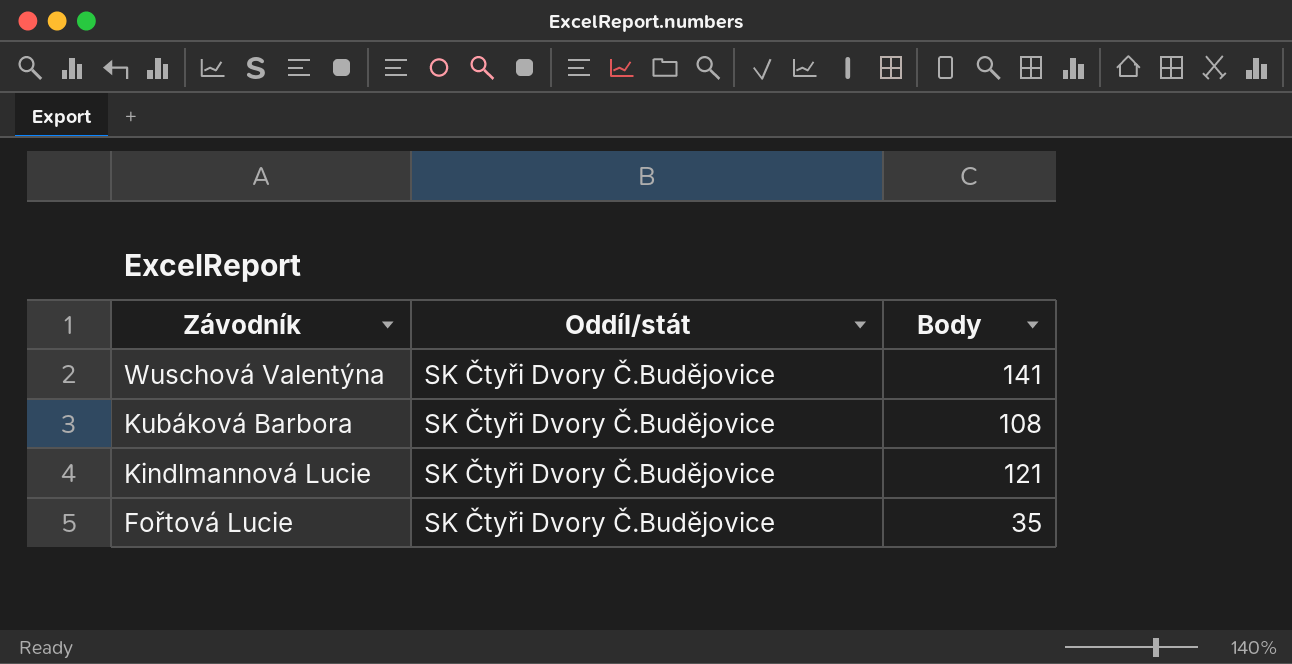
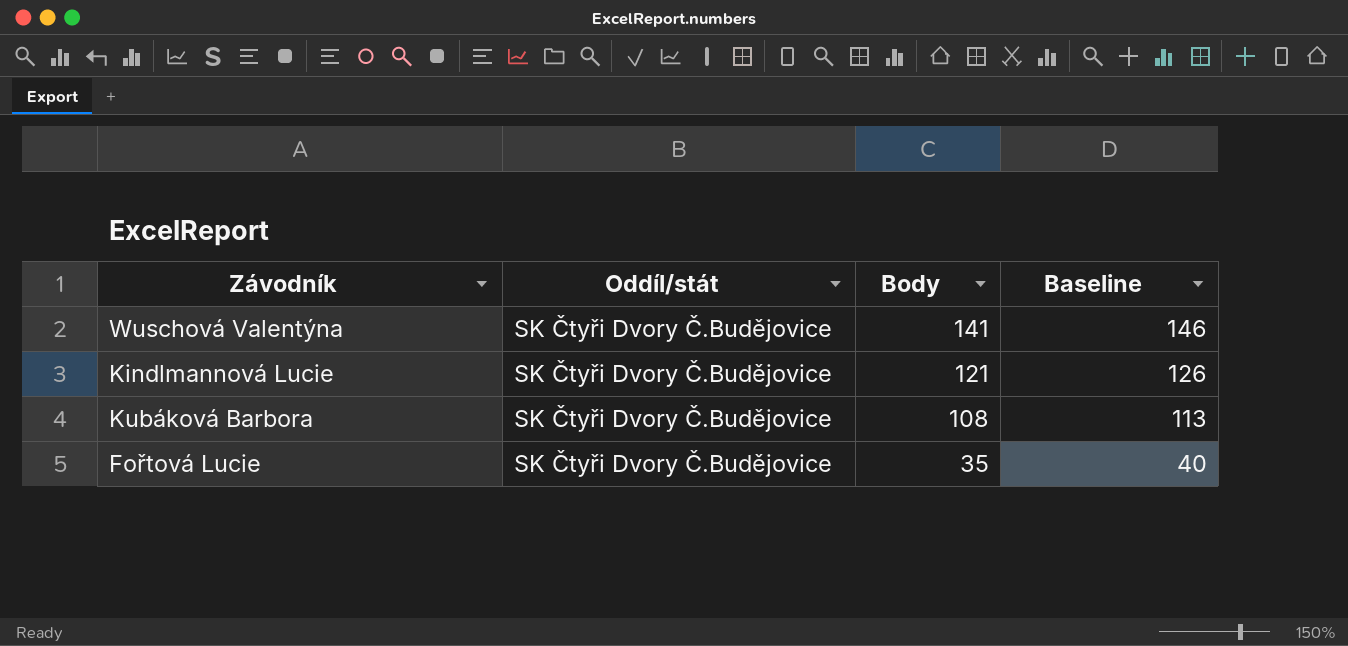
row order: Závodník descending -> Body descending
column Baseline | formula: none -> [Body] + 5

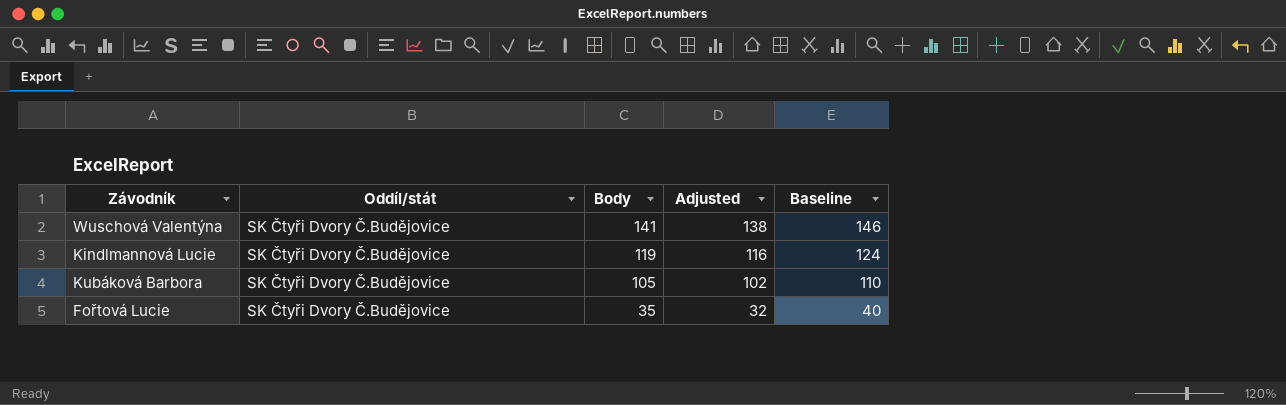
column Adjusted | formula: none -> [Body] - 3
Kindlmannová Lucie | Body: 121 -> 119
Kindlmannová Lucie | Baseline: 126 -> 124
Kubáková Barbora | Body: 108 -> 105
Kubáková Barbora | Baseline: 113 -> 110

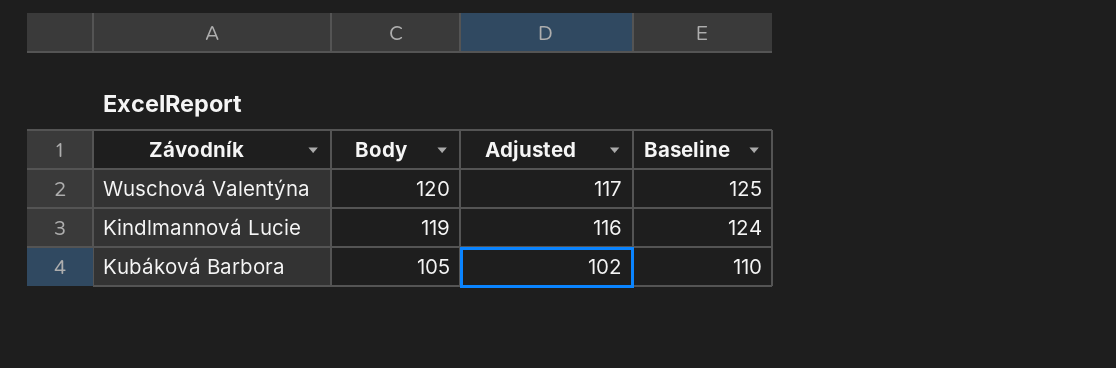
column Oddíl/stát | position: 2 -> none
row Fořtová Lucie: SK Čtyři Dvory Č.Budějovice | 35 | 32 | 40 -> none
Wuschová Valentýna | Body: 141 -> 120
Wuschová Valentýna | Adjusted: 138 -> 117
Wuschová Valentýna | Baseline: 146 -> 125

